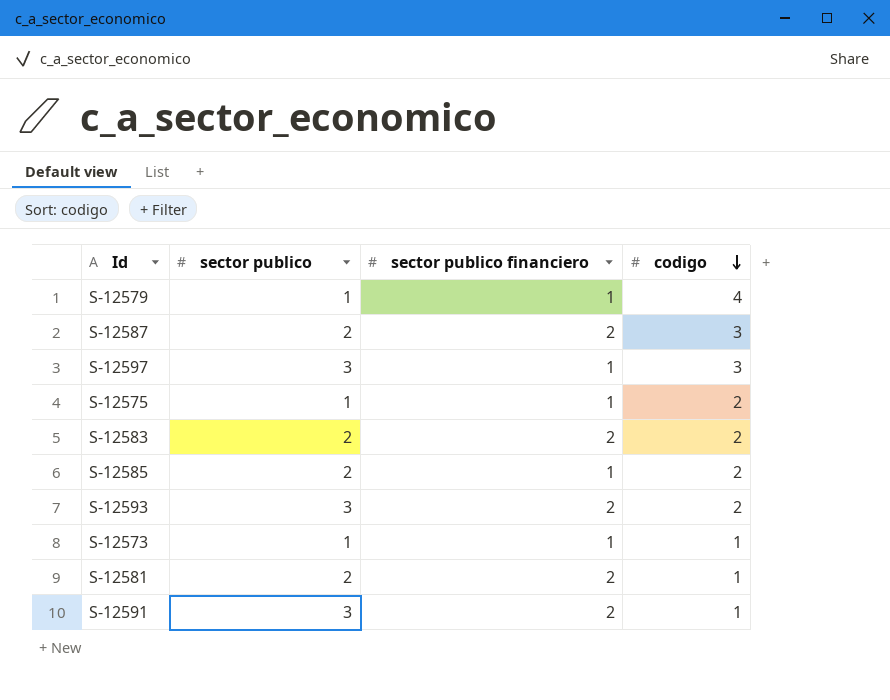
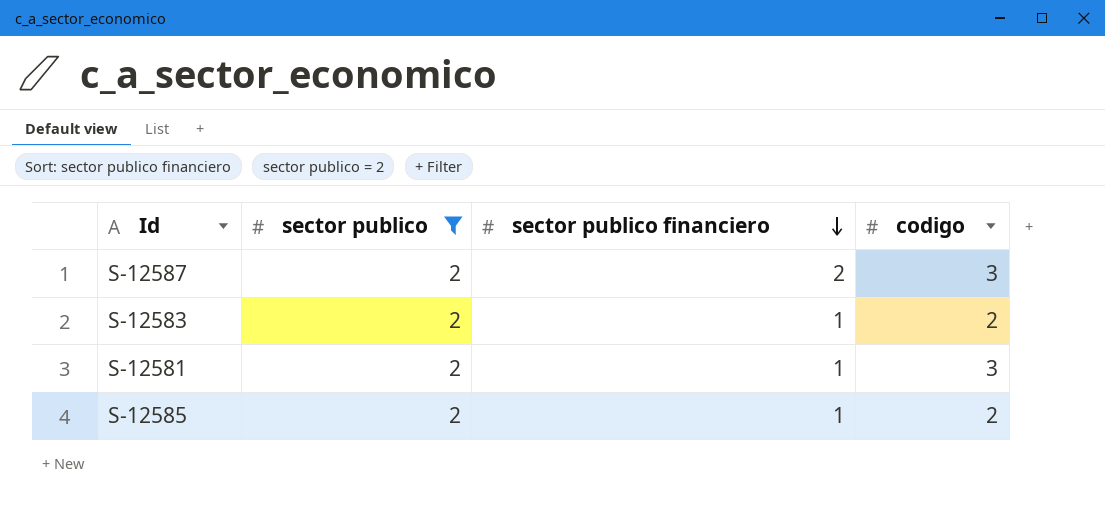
filter: none -> sector publico = 2
row order: codigo descending -> sector publico financiero descending
S-12583 | sector publico financiero: 2 -> 1
S-12581 | sector publico financiero: 2 -> 1
S-12581 | codigo: 1 -> 3

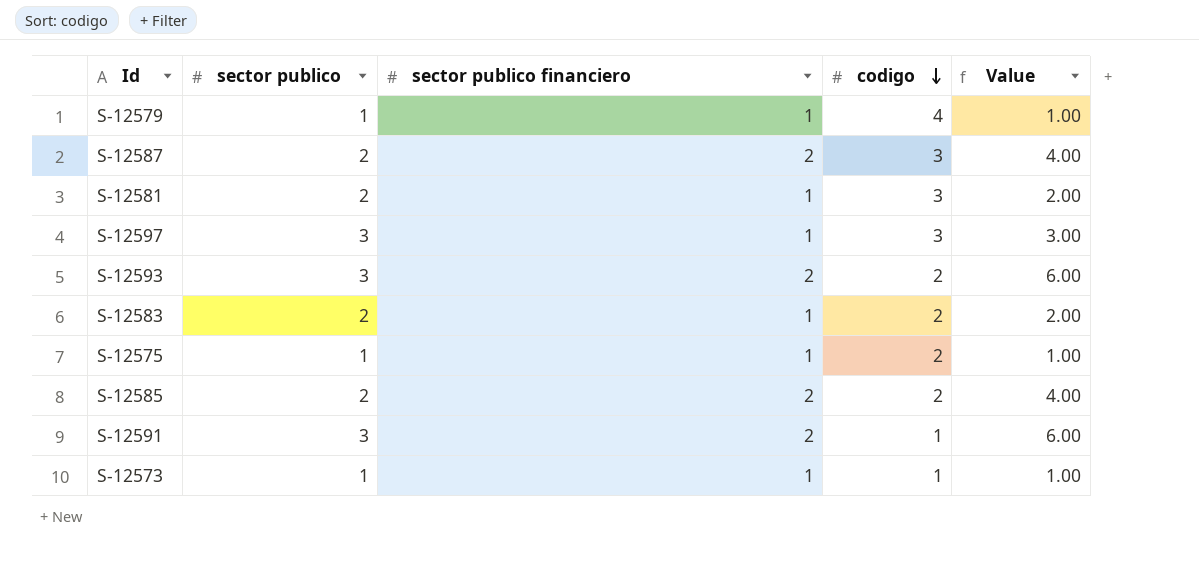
filter: sector publico = 2 -> none
row order: sector publico financiero descending -> codigo descending
column Value | formula: none -> [sector publico] * [sector publico financiero]
S-12585 | sector publico financiero: 1 -> 2

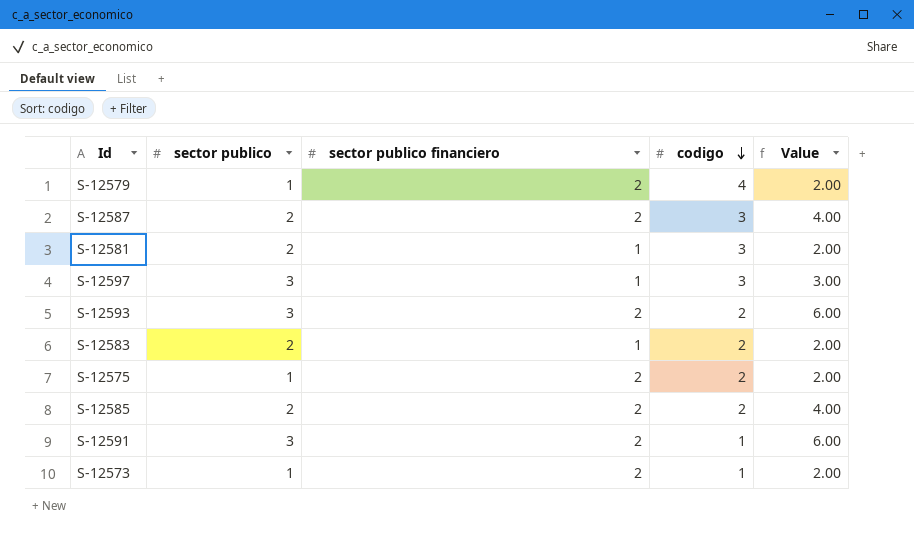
S-12579 | sector publico financiero: 1 -> 2
S-12579 | Value: 1.00 -> 2.00
S-12575 | sector publico financiero: 1 -> 2
S-12575 | Value: 1.00 -> 2.00
S-12573 | sector publico financiero: 1 -> 2
S-12573 | Value: 1.00 -> 2.00

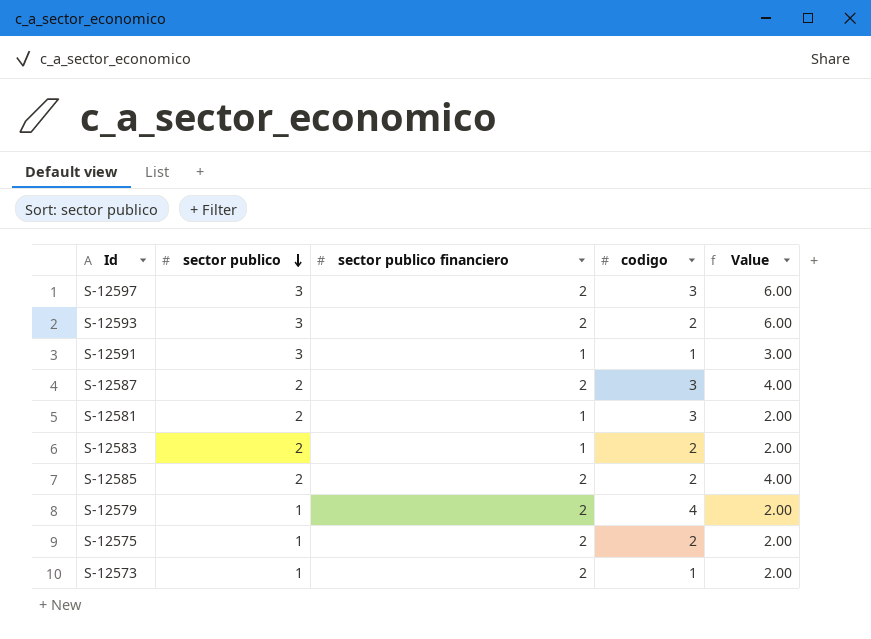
row order: codigo descending -> sector publico descending
S-12597 | sector publico financiero: 1 -> 2
S-12597 | Value: 3.00 -> 6.00
S-12591 | sector publico financiero: 2 -> 1
S-12591 | Value: 6.00 -> 3.00

